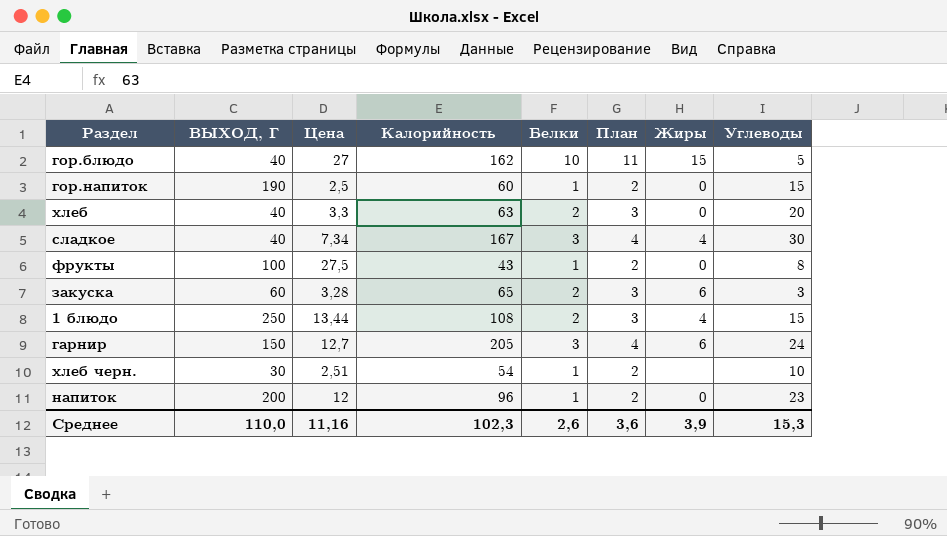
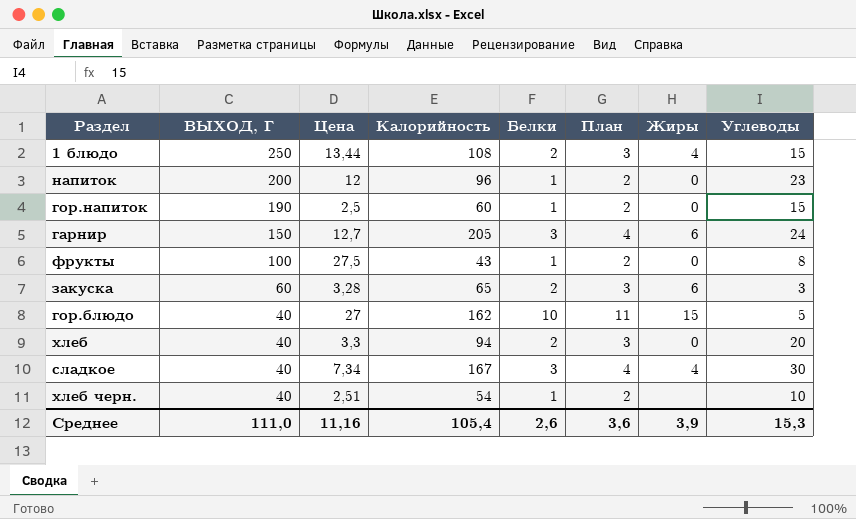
row order: none -> ВЫХОД, Г descending
хлеб | Калорийность: 63 -> 94
хлеб черн. | ВЫХОД, Г: 30 -> 40
Среднее | ВЫХОД, Г: 110,0 -> 111,0
Среднее | Калорийность: 102,3 -> 105,4

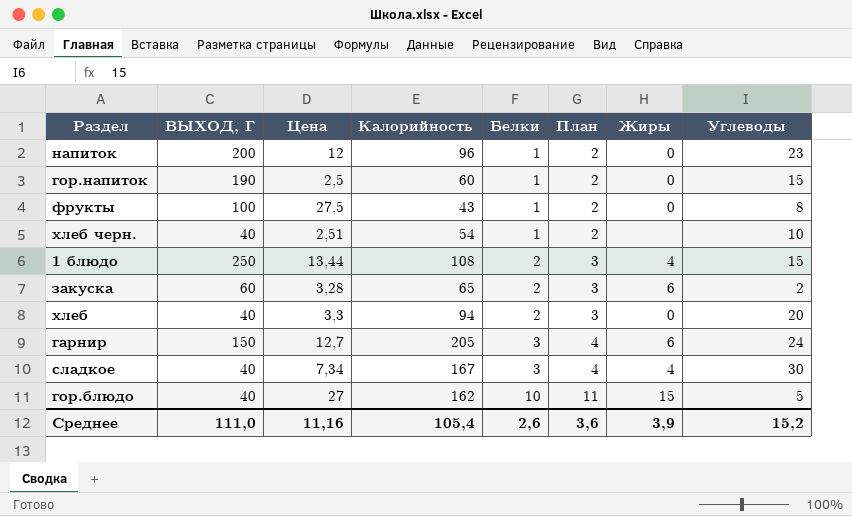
row order: ВЫХОД, Г descending -> Белки ascending
закуска | Углеводы: 3 -> 2
Среднее | Углеводы: 15,3 -> 15,2

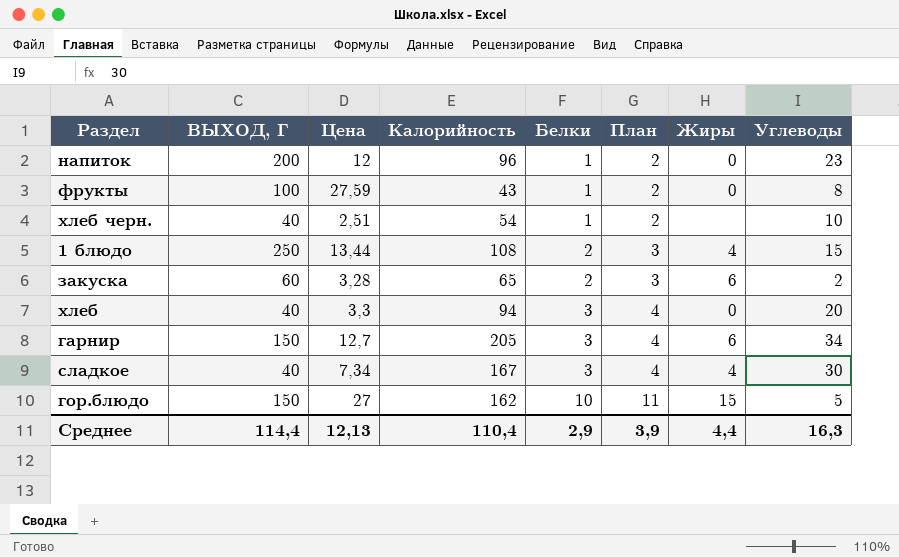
row гор.напиток: 190 | 2,5 | 60 | 1 | 2 | 0 | 15 -> none
фрукты | Цена: 27,5 -> 27,59
хлеб | Белки: 2 -> 3
хлеб | План: 3 -> 4
гарнир | Углеводы: 24 -> 34
гор.блюдо | ВЫХОД, Г: 40 -> 150
Среднее | ВЫХОД, Г: 111,0 -> 114,4
Среднее | Цена: 11,16 -> 12,13
Среднее | Калорийность: 105,4 -> 110,4
Среднее | Белки: 2,6 -> 2,9
Среднее | План: 3,6 -> 3,9
Среднее | Жиры: 3,9 -> 4,4
Среднее | Углеводы: 15,2 -> 16,3

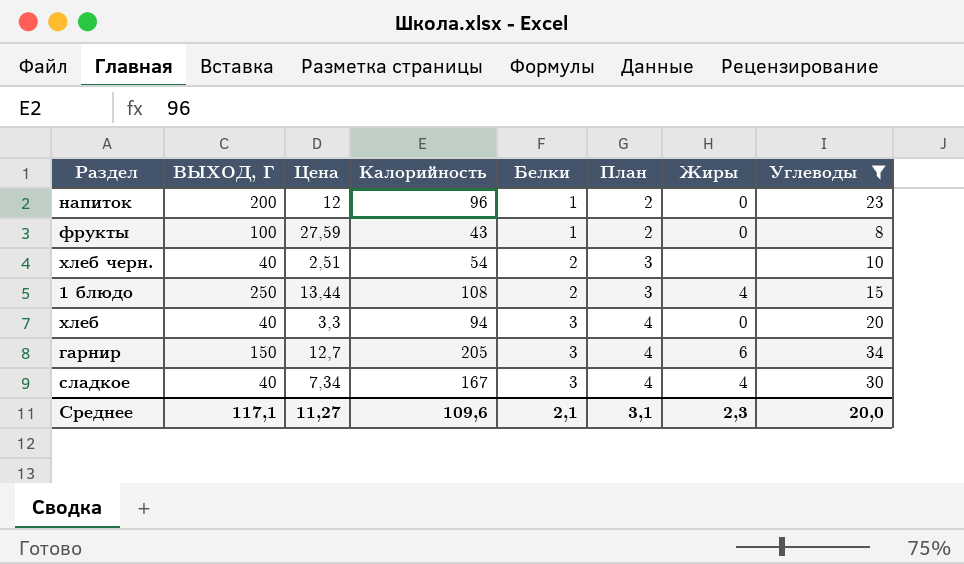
filter: none -> Углеводы >= 8
хлеб черн. | Белки: 1 -> 2
хлеб черн. | План: 2 -> 3
Среднее | ВЫХОД, Г: 114,4 -> 117,1
Среднее | Цена: 12,13 -> 11,27
Среднее | Калорийность: 110,4 -> 109,6
Среднее | Белки: 2,9 -> 2,1
Среднее | План: 3,9 -> 3,1
Среднее | Жиры: 4,4 -> 2,3
Среднее | Углеводы: 16,3 -> 20,0

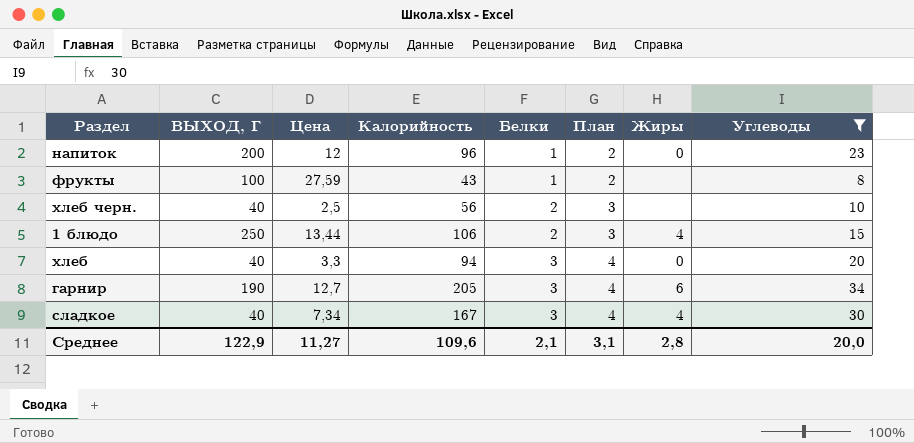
фрукты | Жиры: 0 -> none
хлеб черн. | Цена: 2,51 -> 2,5
хлеб черн. | Калорийность: 54 -> 56
1 блюдо | Калорийность: 108 -> 106
гарнир | ВЫХОД, Г: 150 -> 190
Среднее | ВЫХОД, Г: 117,1 -> 122,9
Среднее | Жиры: 2,3 -> 2,8

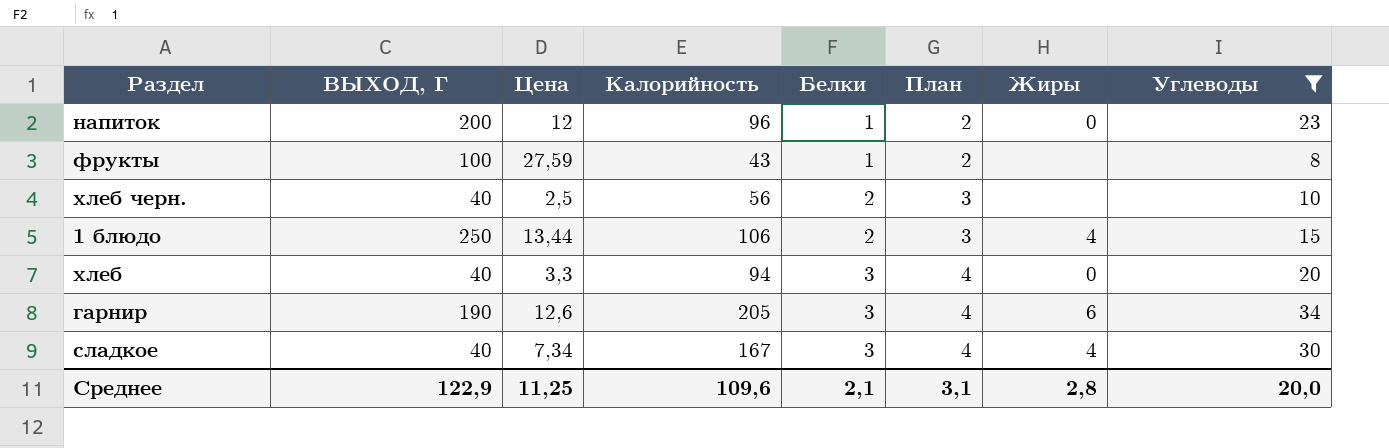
гарнир | Цена: 12,7 -> 12,6
Среднее | Цена: 11,27 -> 11,25

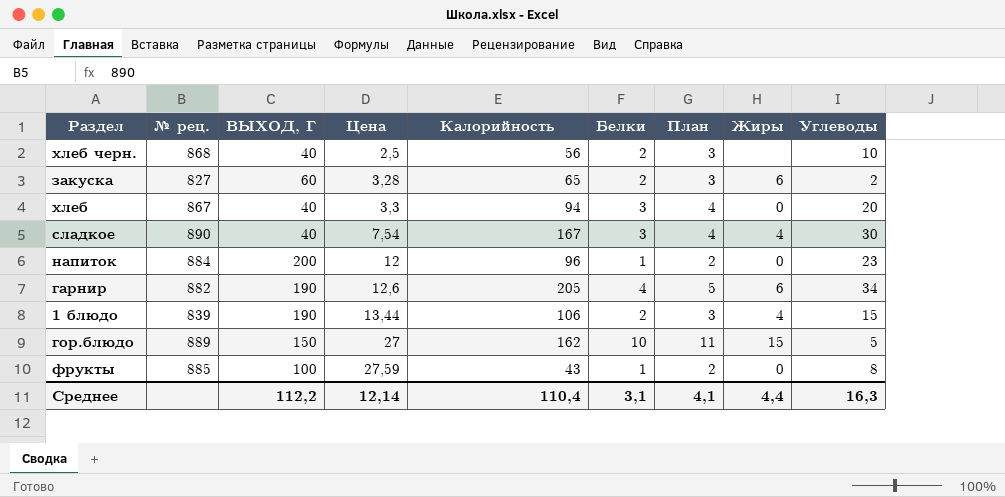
filter: Углеводы >= 8 -> none
row order: Белки ascending -> Цена ascending
column № рец. | position: none -> 2
сладкое | Цена: 7,34 -> 7,54
гарнир | Белки: 3 -> 4
гарнир | План: 4 -> 5
1 блюдо | ВЫХОД, Г: 250 -> 190
фрукты | Жиры: none -> 0
Среднее | ВЫХОД, Г: 122,9 -> 112,2
Среднее | Цена: 11,25 -> 12,14
Среднее | Калорийность: 109,6 -> 110,4
Среднее | Белки: 2,1 -> 3,1
Среднее | План: 3,1 -> 4,1
Среднее | Жиры: 2,8 -> 4,4
Среднее | Углеводы: 20,0 -> 16,3

